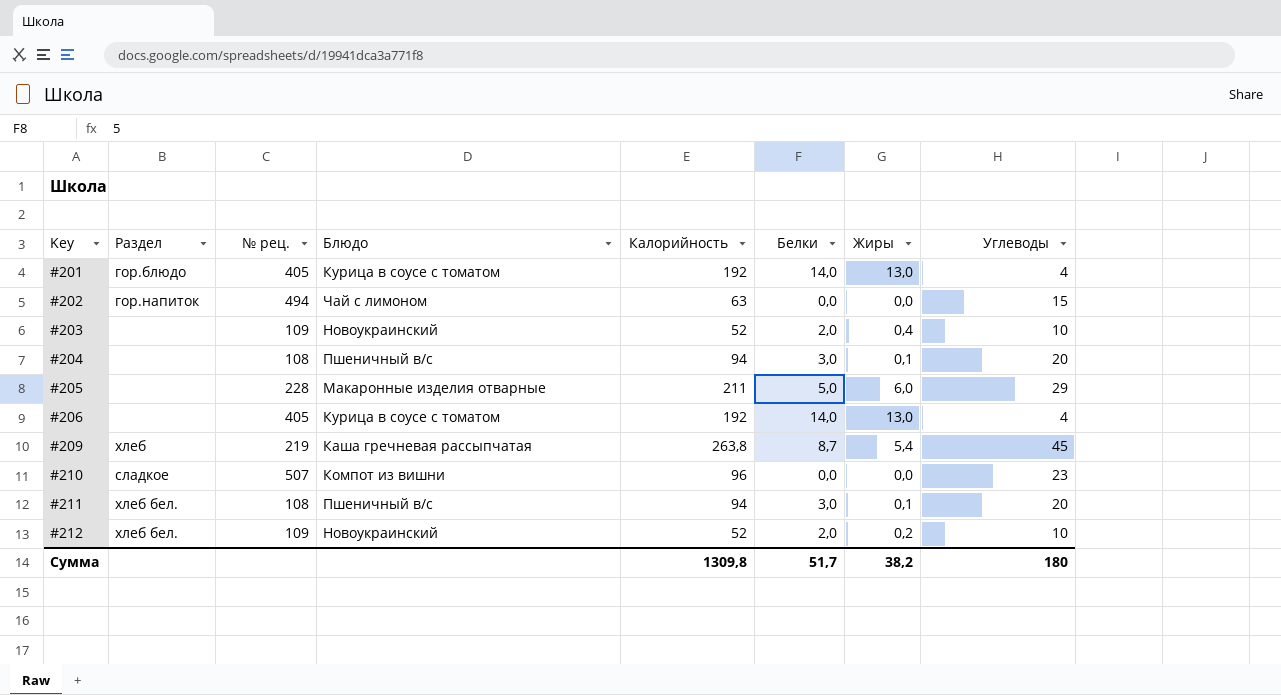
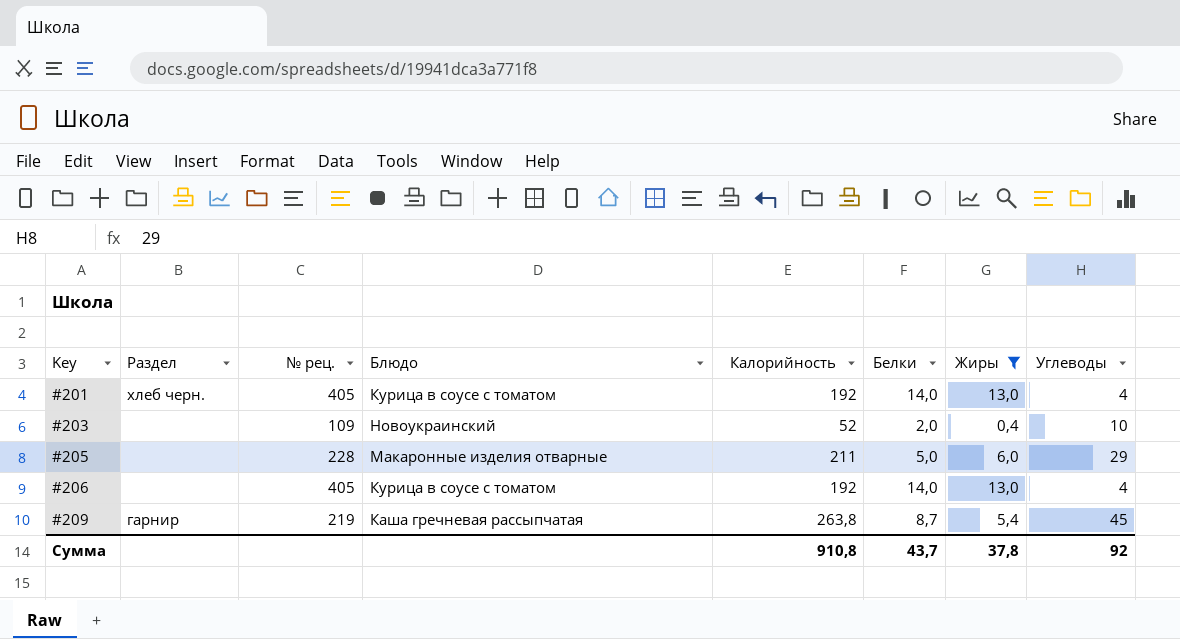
filter: none -> Жиры >= 0,4
#201 | Раздел: гор.блюдо -> хлеб черн.
#209 | Раздел: хлеб -> гарнир
Сумма | Калорийность: 1309,8 -> 910,8
Сумма | Белки: 51,7 -> 43,7
Сумма | Жиры: 38,2 -> 37,8
Сумма | Углеводы: 180 -> 92

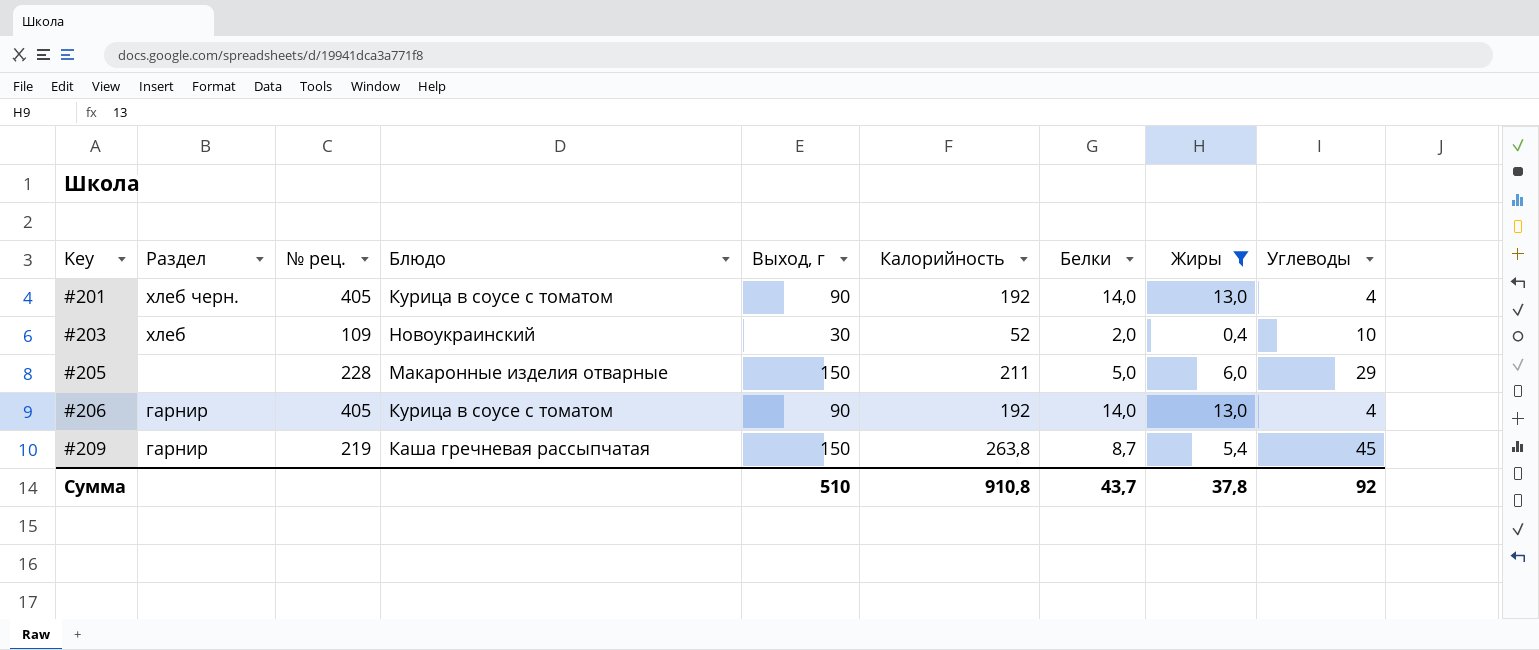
column Выход, г | position: none -> 5
#203 | Раздел: none -> хлеб
#206 | Раздел: none -> гарнир

